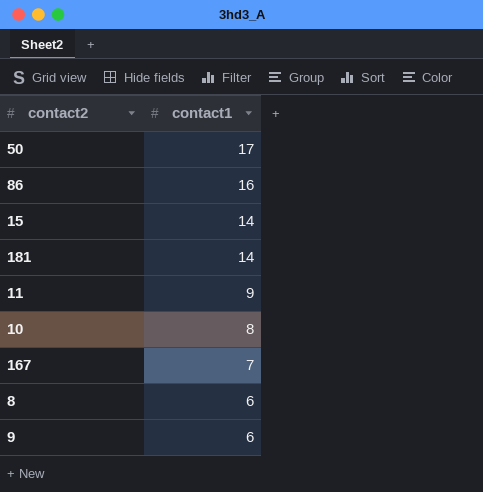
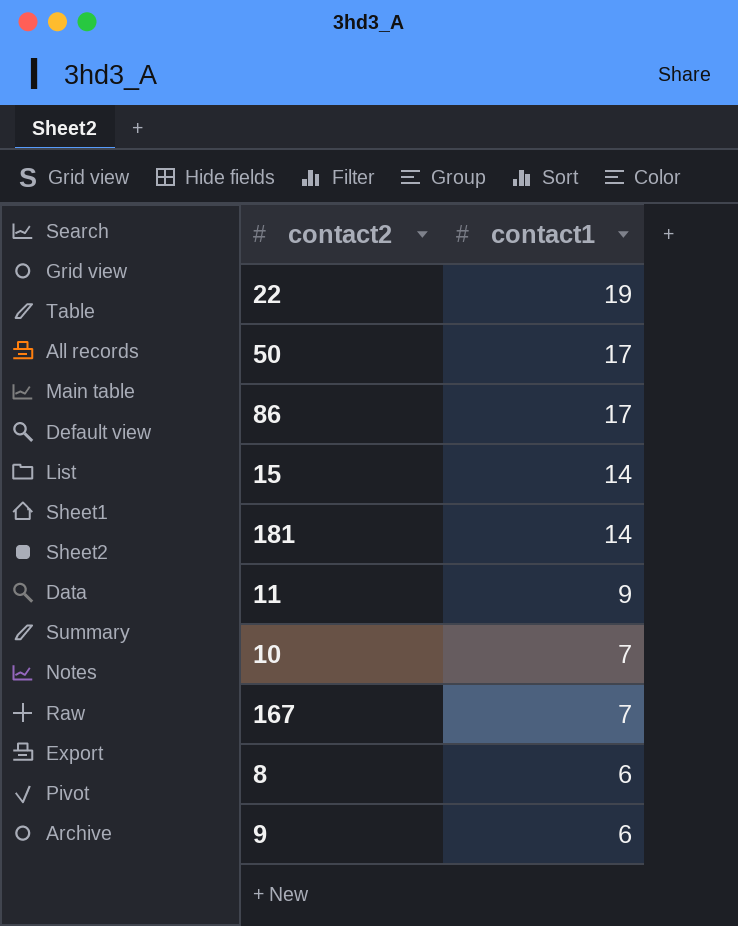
row 22: none -> 19
86 | contact1: 16 -> 17
10 | contact1: 8 -> 7

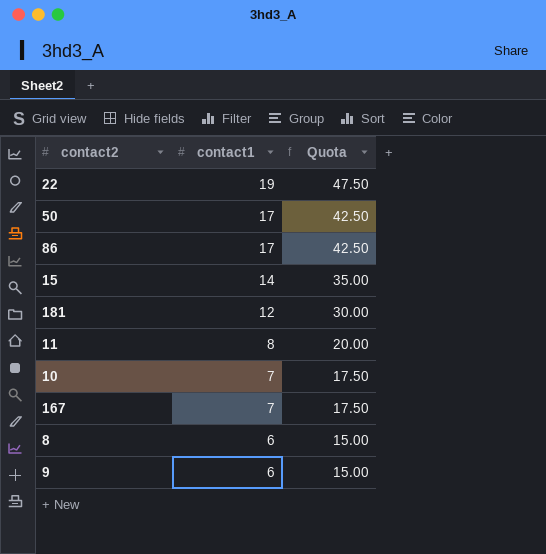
column Quota | formula: none -> [contact1] * 2.5
181 | contact1: 14 -> 12
11 | contact1: 9 -> 8

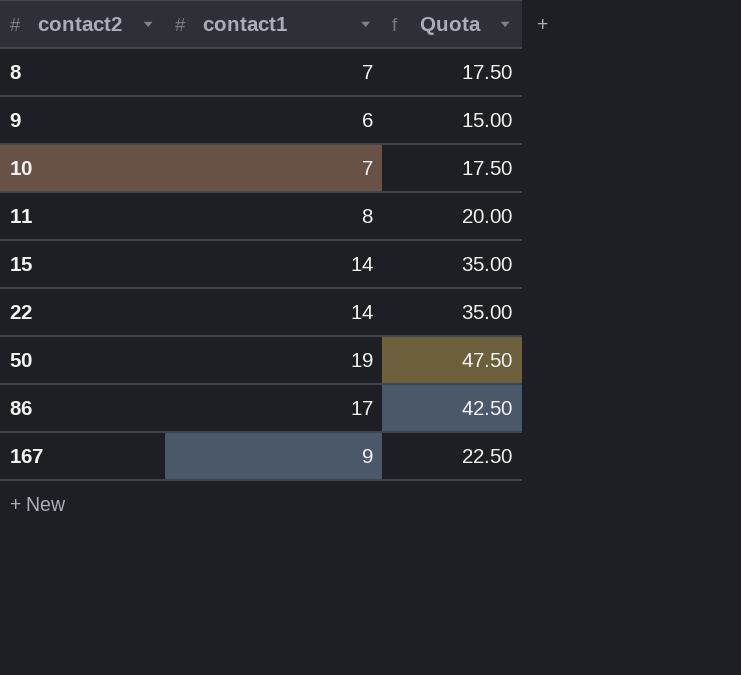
row order: contact1 descending -> contact2 ascending
row 181: 12 | 30.00 -> none
8 | contact1: 6 -> 7
8 | Quota: 15.00 -> 17.50
22 | contact1: 19 -> 14
22 | Quota: 47.50 -> 35.00
50 | contact1: 17 -> 19
50 | Quota: 42.50 -> 47.50
167 | contact1: 7 -> 9
167 | Quota: 17.50 -> 22.50

